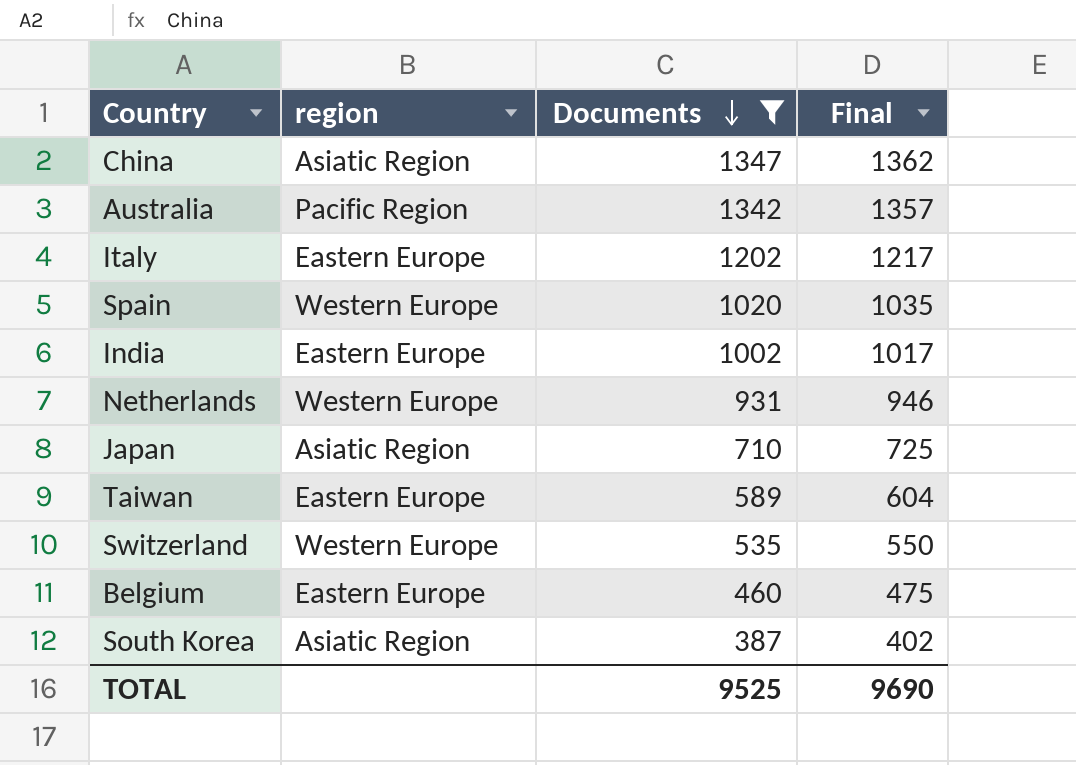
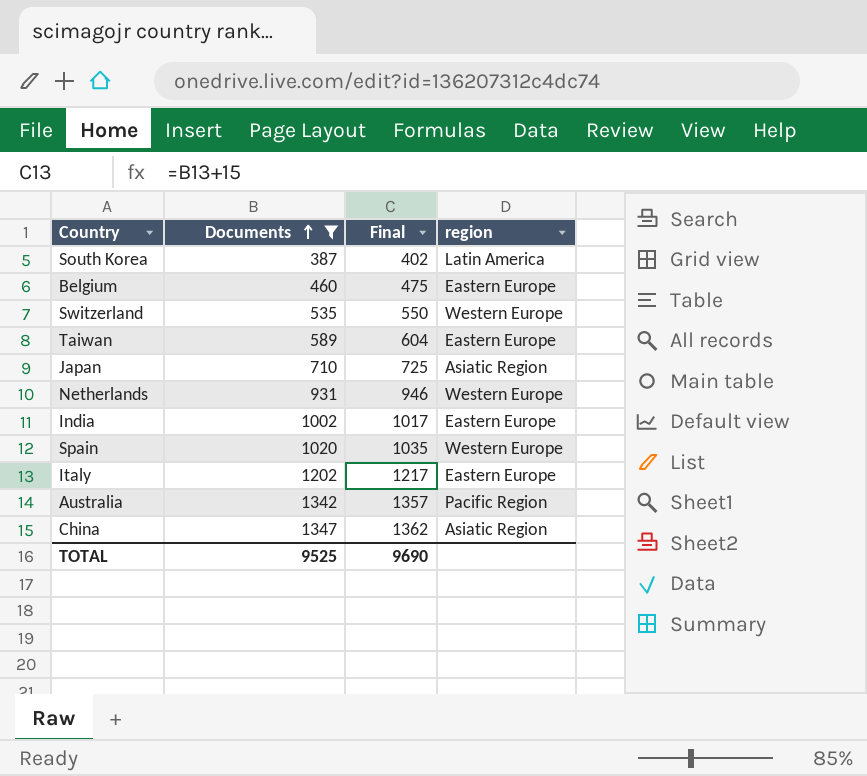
row order: Documents descending -> Documents ascending
column region | position: 2 -> 4
South Korea | region: Asiatic Region -> Latin America

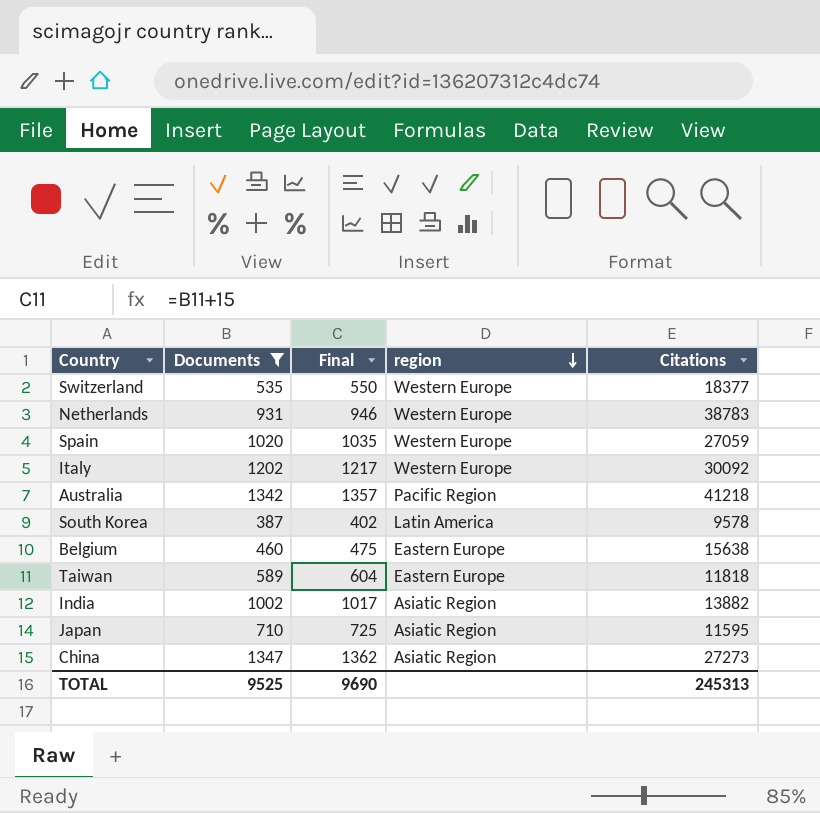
row order: Documents ascending -> region descending
column Citations | position: none -> 5
Italy | region: Eastern Europe -> Western Europe
India | region: Eastern Europe -> Asiatic Region

